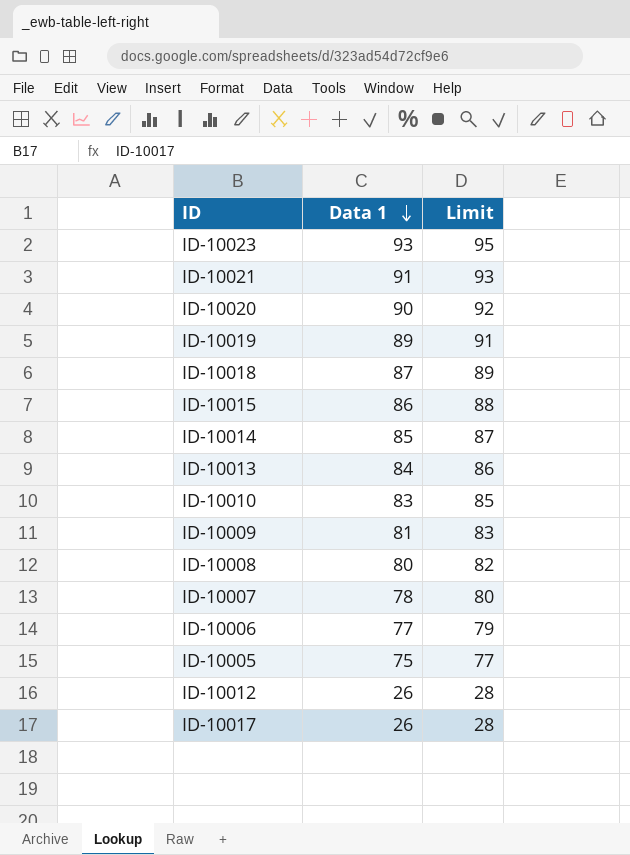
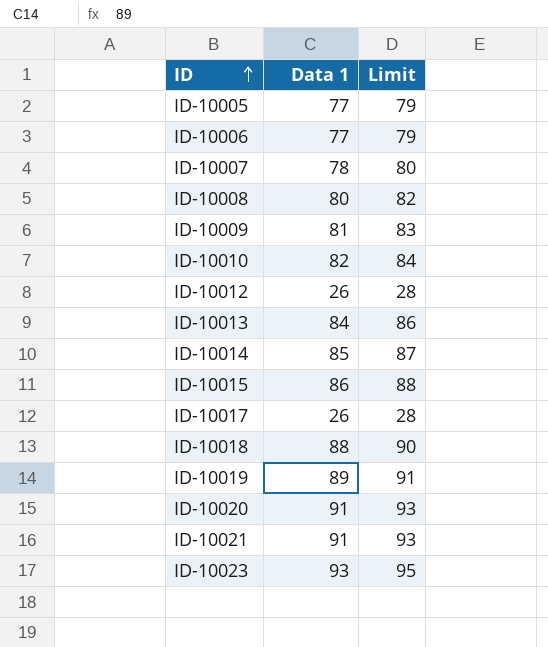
row order: Data 1 descending -> ID ascending
ID-10005 | Data 1: 75 -> 77
ID-10005 | Limit: 77 -> 79
ID-10010 | Data 1: 83 -> 82
ID-10010 | Limit: 85 -> 84
ID-10018 | Data 1: 87 -> 88
ID-10018 | Limit: 89 -> 90
ID-10020 | Data 1: 90 -> 91
ID-10020 | Limit: 92 -> 93

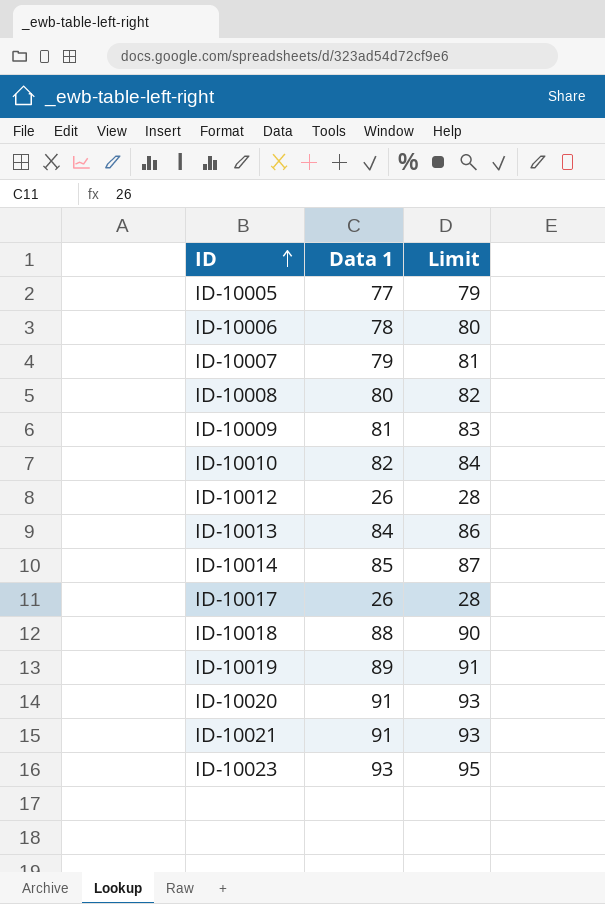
row ID-10015: 86 | 88 -> none
ID-10006 | Data 1: 77 -> 78
ID-10006 | Limit: 79 -> 80
ID-10007 | Data 1: 78 -> 79
ID-10007 | Limit: 80 -> 81

